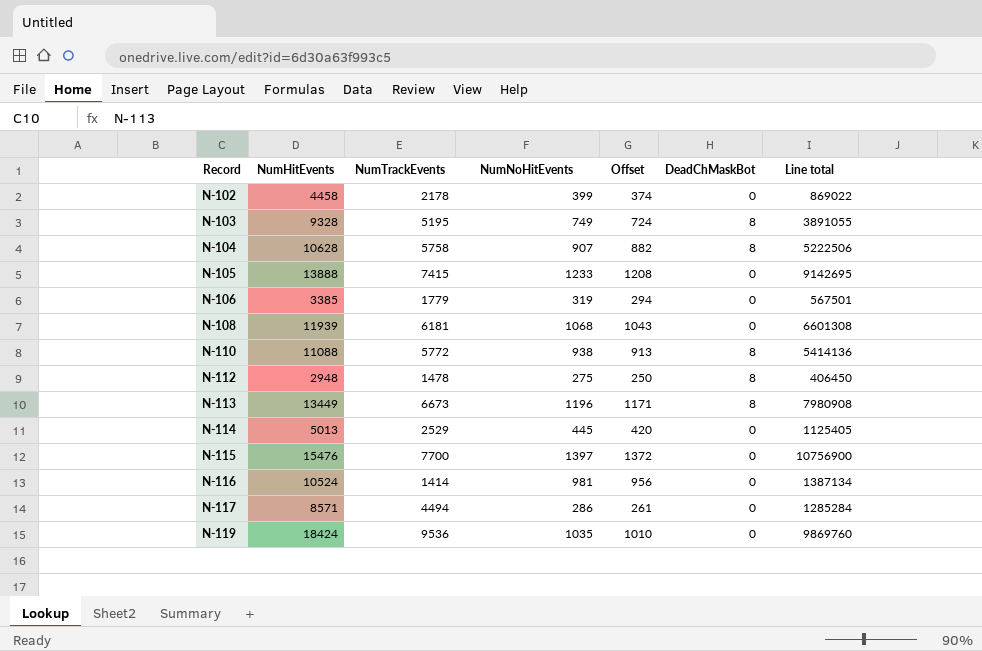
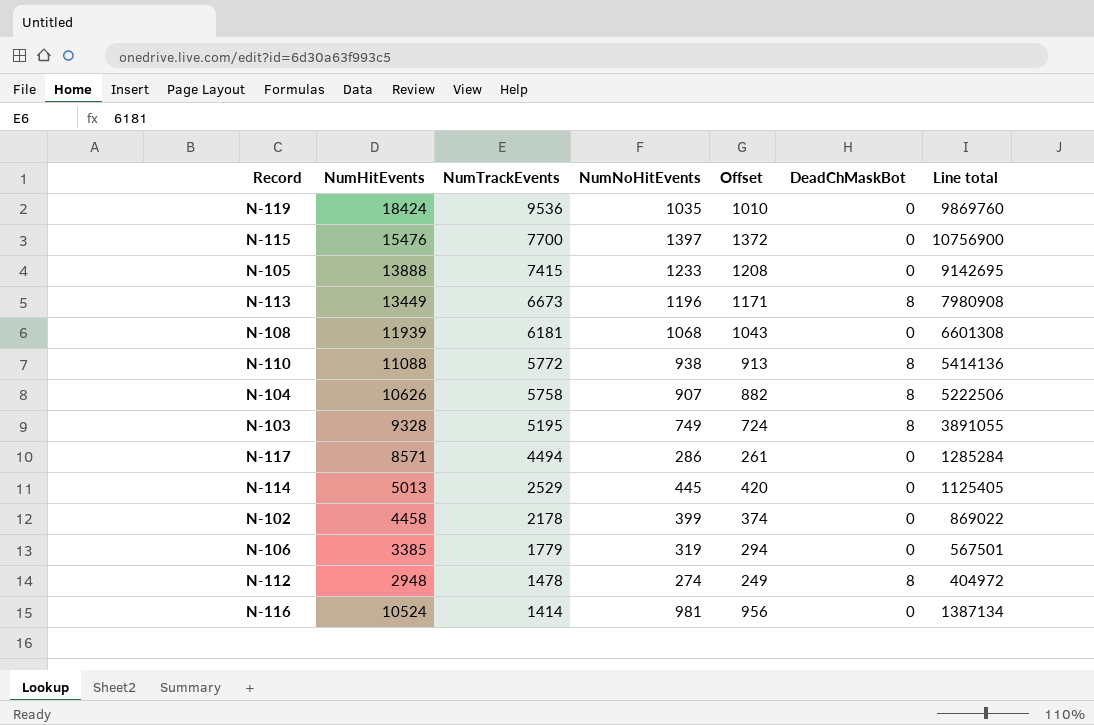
row order: Record ascending -> NumTrackEvents descending
N-104 | NumHitEvents: 10628 -> 10626
N-112 | NumNoHitEvents: 275 -> 274
N-112 | Offset: 250 -> 249
N-112 | Line total: 406450 -> 404972

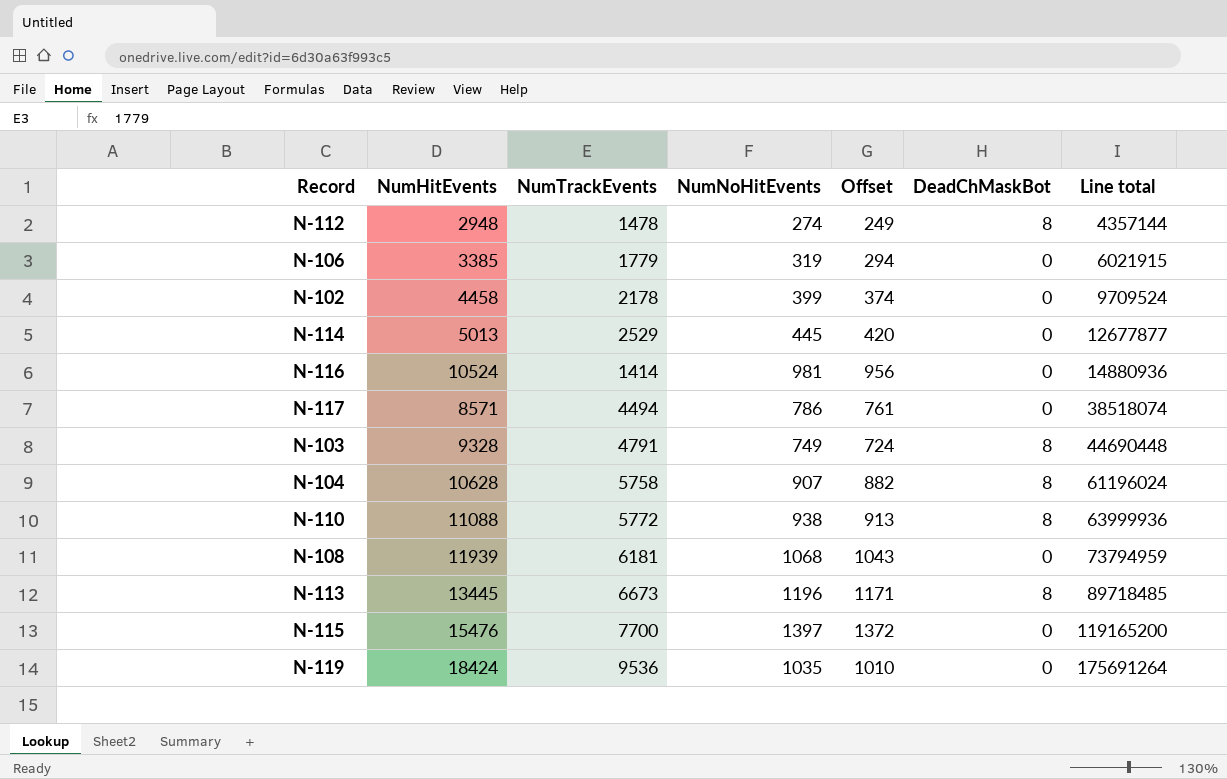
row order: NumTrackEvents descending -> Line total ascending
column Line total | formula: [NumTrackEvents] * [NumNoHitEvents] -> [NumHitEvents] * [NumTrackEvents]
row N-105: 13888 | 7415 | 1233 | 1208 | 0 | 9142695 -> none
N-117 | NumNoHitEvents: 286 -> 786
N-117 | Offset: 261 -> 761
N-103 | NumTrackEvents: 5195 -> 4791
N-104 | NumHitEvents: 10626 -> 10628
N-113 | NumHitEvents: 13449 -> 13445

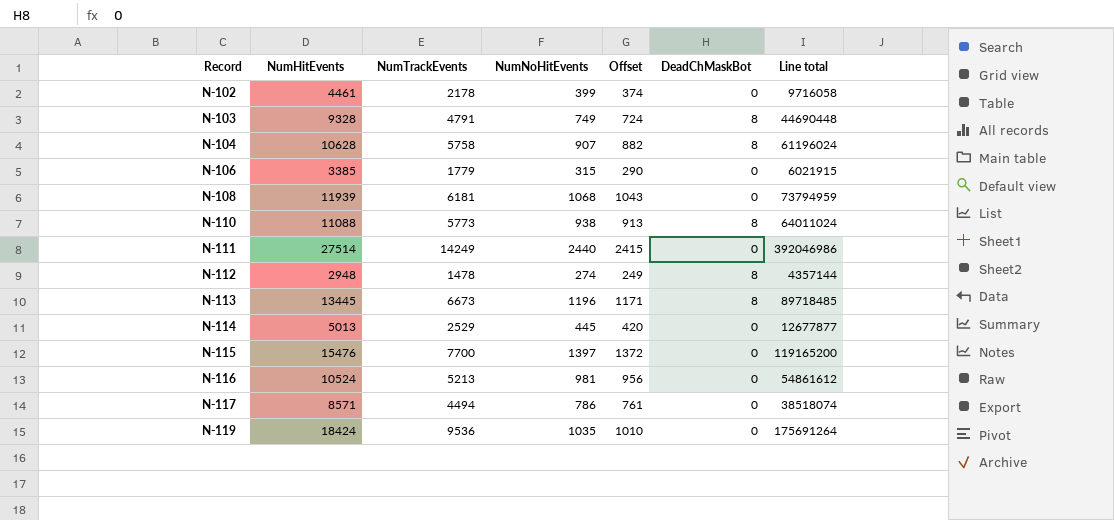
row order: Line total ascending -> Record ascending
N-102 | NumHitEvents: 4458 -> 4461
N-102 | Line total: 9709524 -> 9716058
N-106 | NumNoHitEvents: 319 -> 315
N-106 | Offset: 294 -> 290
N-110 | NumTrackEvents: 5772 -> 5773
N-110 | Line total: 63999936 -> 64011024
row N-111: none -> 27514 | 14249 | 2440 | 2415 | 0 | 392046986
N-116 | NumTrackEvents: 1414 -> 5213
N-116 | Line total: 14880936 -> 54861612

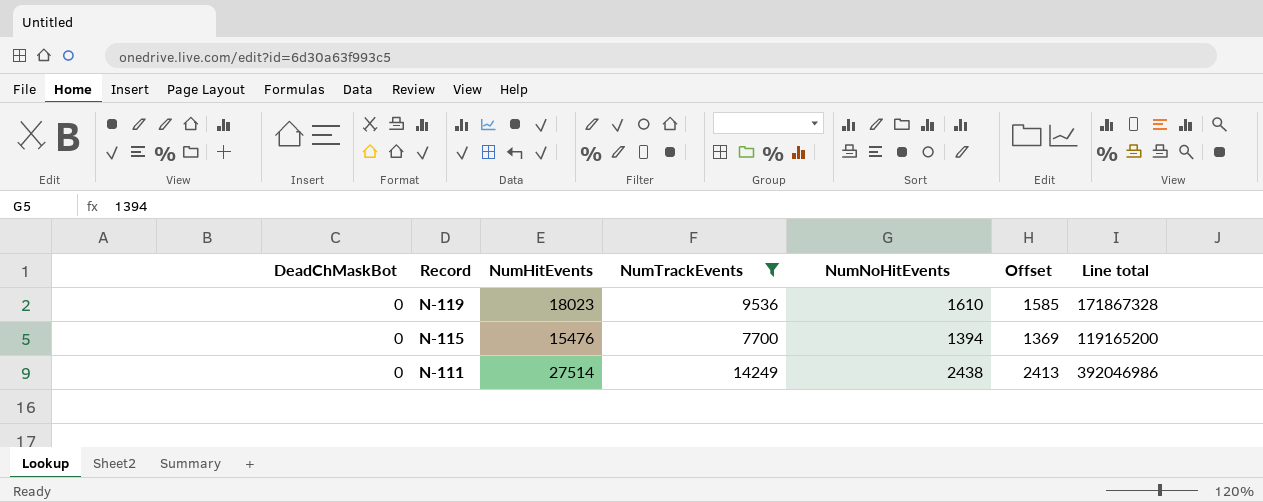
filter: none -> NumTrackEvents >= 7700
row order: Record ascending -> Record descending
column DeadChMaskBot | position: 6 -> 1
N-119 | NumHitEvents: 18424 -> 18023
N-119 | NumNoHitEvents: 1035 -> 1610
N-119 | Offset: 1010 -> 1585
N-119 | Line total: 175691264 -> 171867328
N-115 | NumNoHitEvents: 1397 -> 1394
N-115 | Offset: 1372 -> 1369
N-111 | NumNoHitEvents: 2440 -> 2438
N-111 | Offset: 2415 -> 2413

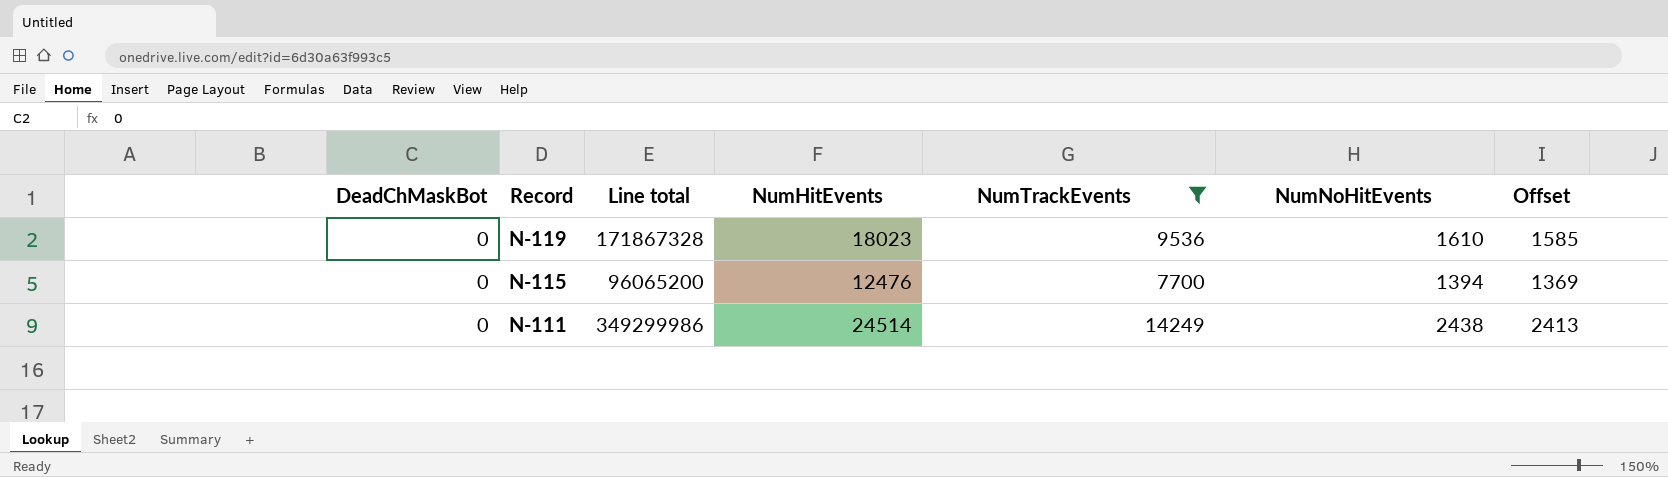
column Line total | position: 7 -> 3
N-115 | Line total: 119165200 -> 96065200
N-115 | NumHitEvents: 15476 -> 12476
N-111 | Line total: 392046986 -> 349299986
N-111 | NumHitEvents: 27514 -> 24514

